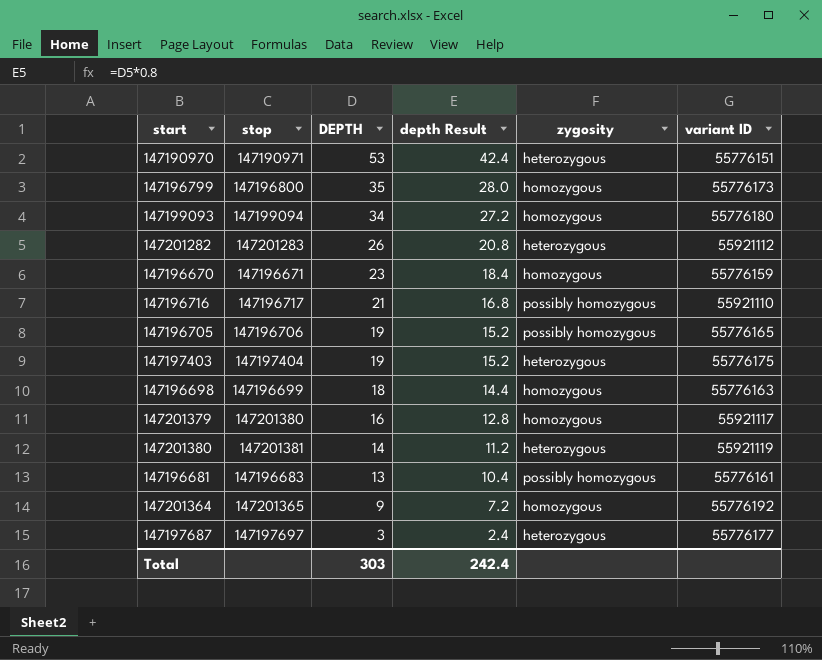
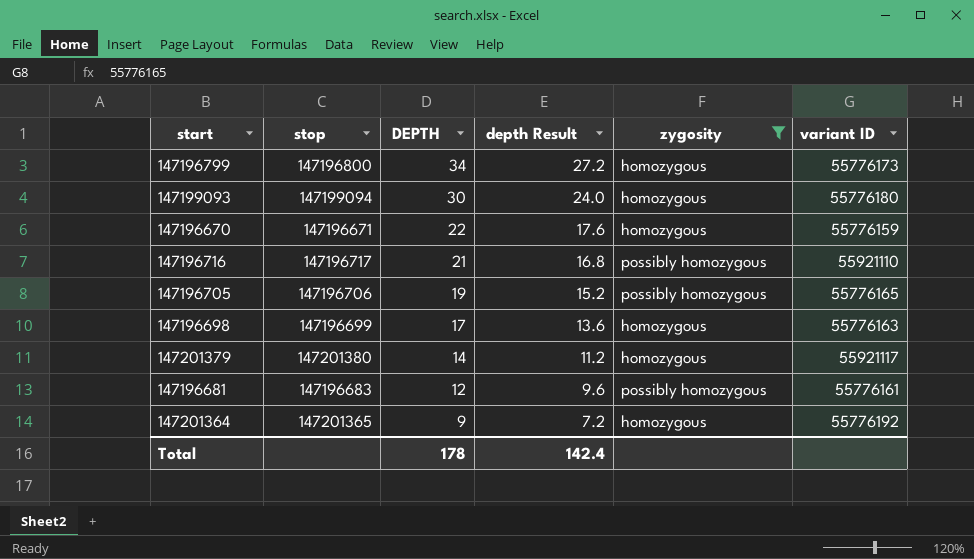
filter: none -> zygosity != heterozygous
147196799 | DEPTH: 35 -> 34
147196799 | depth Result: 28.0 -> 27.2
147199093 | DEPTH: 34 -> 30
147199093 | depth Result: 27.2 -> 24.0
147196670 | DEPTH: 23 -> 22
147196670 | depth Result: 18.4 -> 17.6
147196698 | DEPTH: 18 -> 17
147196698 | depth Result: 14.4 -> 13.6
147201379 | DEPTH: 16 -> 14
147201379 | depth Result: 12.8 -> 11.2
147196681 | DEPTH: 13 -> 12
147196681 | depth Result: 10.4 -> 9.6
Total | DEPTH: 303 -> 178
Total | depth Result: 242.4 -> 142.4

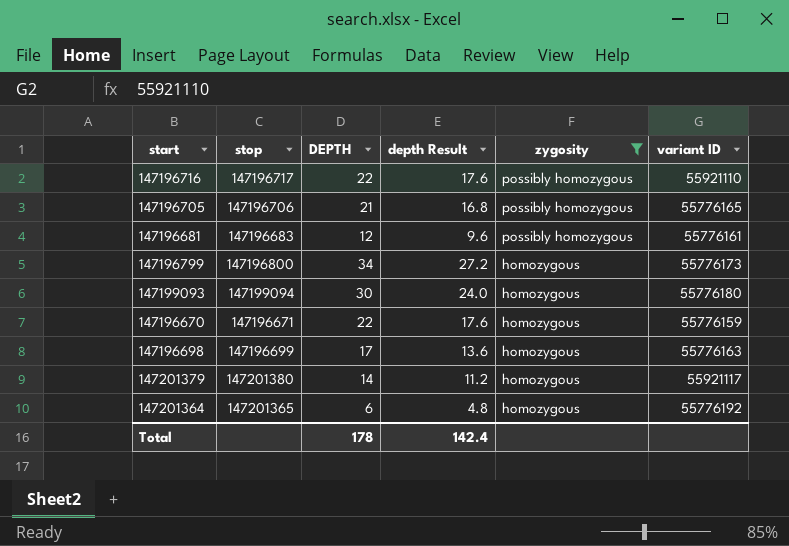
row order: DEPTH descending -> zygosity descending
147196716 | DEPTH: 21 -> 22
147196716 | depth Result: 16.8 -> 17.6
147196705 | DEPTH: 19 -> 21
147196705 | depth Result: 15.2 -> 16.8
147201364 | DEPTH: 9 -> 6
147201364 | depth Result: 7.2 -> 4.8

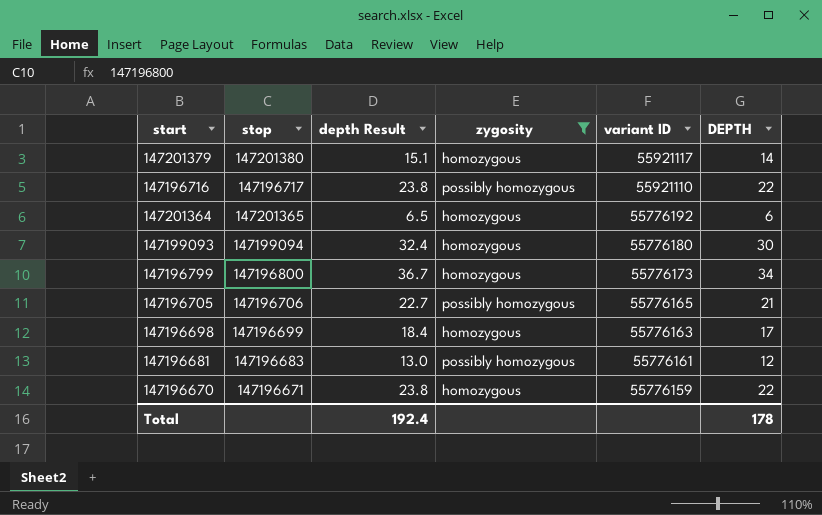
row order: zygosity descending -> variant ID descending
column depth Result | formula: [DEPTH] * 0.8 -> [DEPTH] * 1.08
column DEPTH | position: 3 -> 6
Total | depth Result: 142.4 -> 192.4

